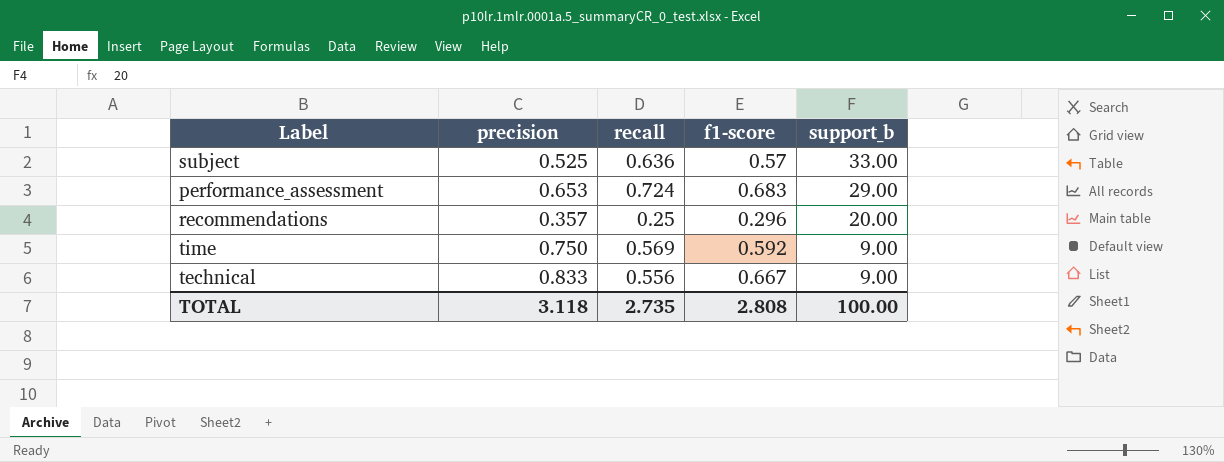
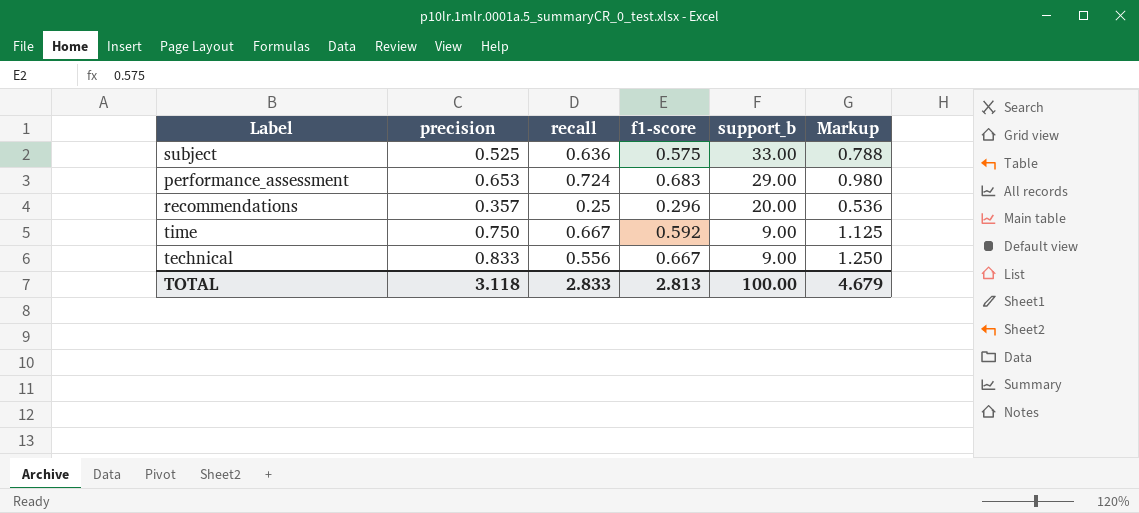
column Markup | formula: none -> [precision] * 1.5
subject | f1-score: 0.57 -> 0.575
time | recall: 0.569 -> 0.667
TOTAL | recall: 2.735 -> 2.833
TOTAL | f1-score: 2.808 -> 2.813

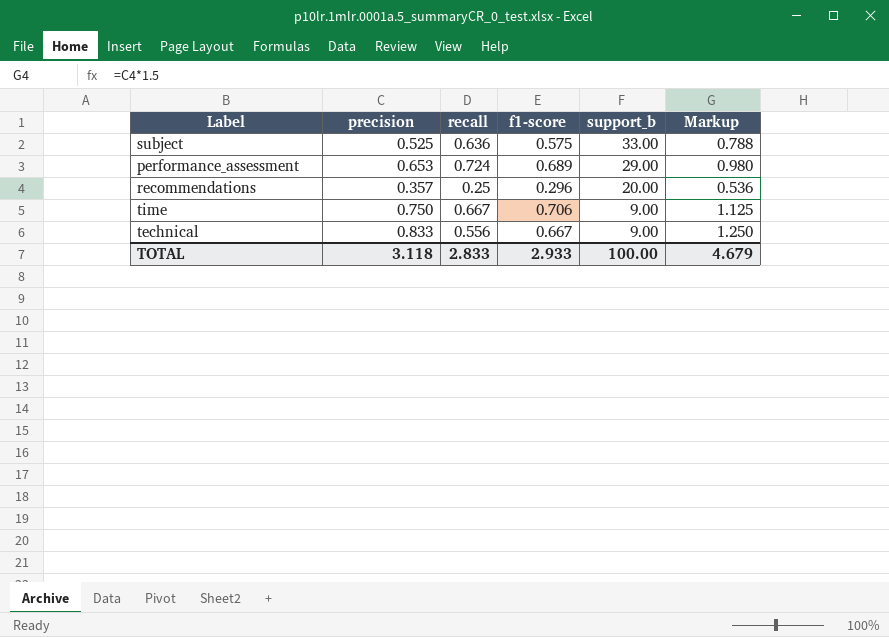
performance_assessment | f1-score: 0.683 -> 0.689
time | f1-score: 0.592 -> 0.706
TOTAL | f1-score: 2.813 -> 2.933

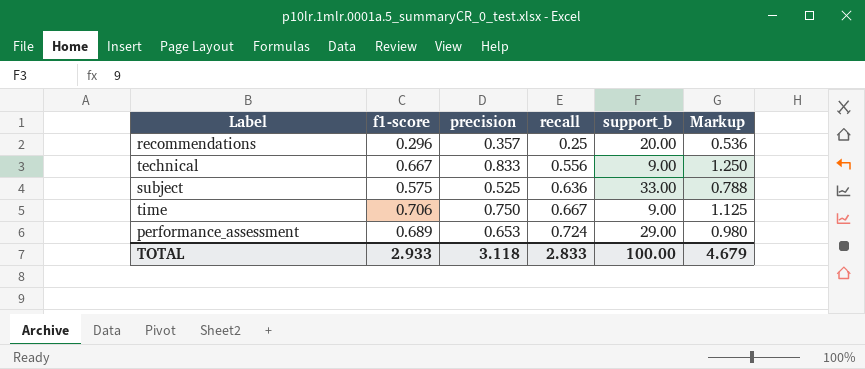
row order: support_b descending -> recall ascending
column f1-score | position: 4 -> 2

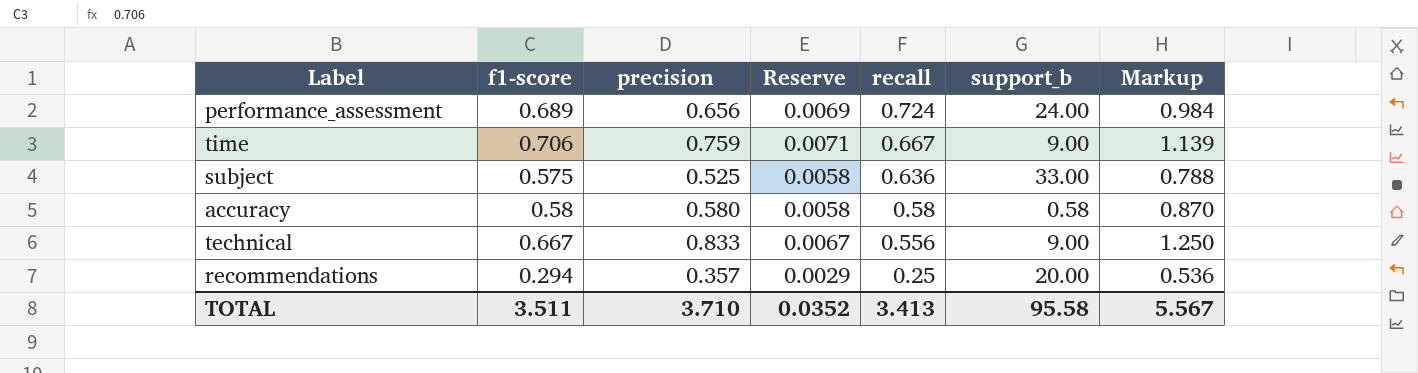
row order: recall ascending -> recall descending
column Reserve | formula: none -> [f1-score] * 0.01
performance_assessment | precision: 0.653 -> 0.656
performance_assessment | support_b: 29.00 -> 24.00
performance_assessment | Markup: 0.980 -> 0.984
time | precision: 0.750 -> 0.759
time | Markup: 1.125 -> 1.139
row accuracy: none -> 0.58 | 0.580 | 0.0058 | 0.58 | 0.58 | 0.870
recommendations | f1-score: 0.296 -> 0.294
TOTAL | f1-score: 2.933 -> 3.511
TOTAL | precision: 3.118 -> 3.710
TOTAL | recall: 2.833 -> 3.413
TOTAL | support_b: 100.00 -> 95.58
TOTAL | Markup: 4.679 -> 5.567

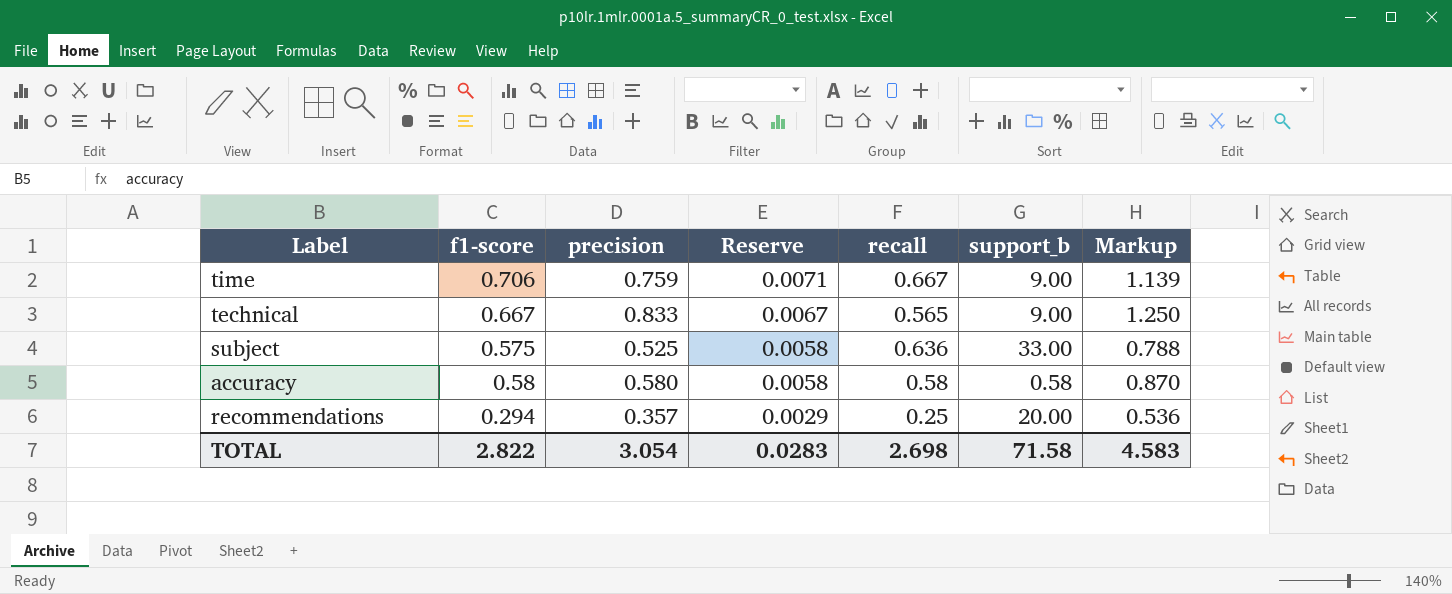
row order: recall descending -> Reserve descending
row performance_assessment: 0.689 | 0.656 | 0.0069 | 0.724 | 24.00 | 0.984 -> none
technical | recall: 0.556 -> 0.565
TOTAL | f1-score: 3.511 -> 2.822
TOTAL | precision: 3.710 -> 3.054
TOTAL | Reserve: 0.0352 -> 0.0283
TOTAL | recall: 3.413 -> 2.698
TOTAL | support_b: 95.58 -> 71.58
TOTAL | Markup: 5.567 -> 4.583

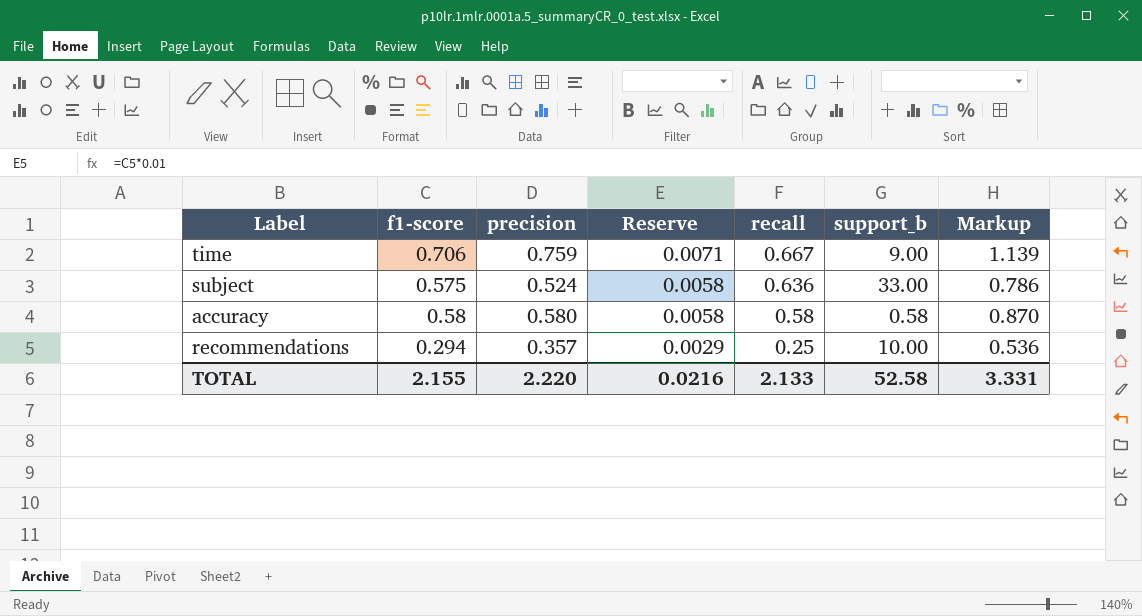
row technical: 0.667 | 0.833 | 0.0067 | 0.565 | 9.00 | 1.250 -> none
subject | precision: 0.525 -> 0.524
subject | Markup: 0.788 -> 0.786
recommendations | support_b: 20.00 -> 10.00
TOTAL | f1-score: 2.822 -> 2.155
TOTAL | precision: 3.054 -> 2.220
TOTAL | Reserve: 0.0283 -> 0.0216
TOTAL | recall: 2.698 -> 2.133
TOTAL | support_b: 71.58 -> 52.58
TOTAL | Markup: 4.583 -> 3.331

